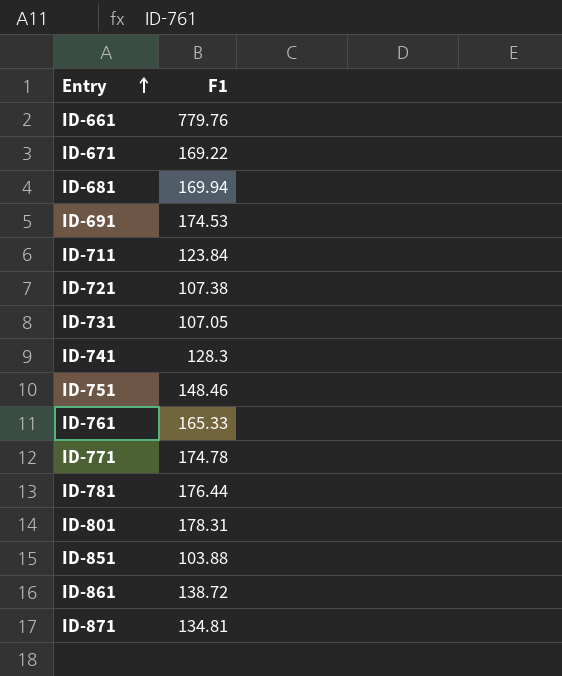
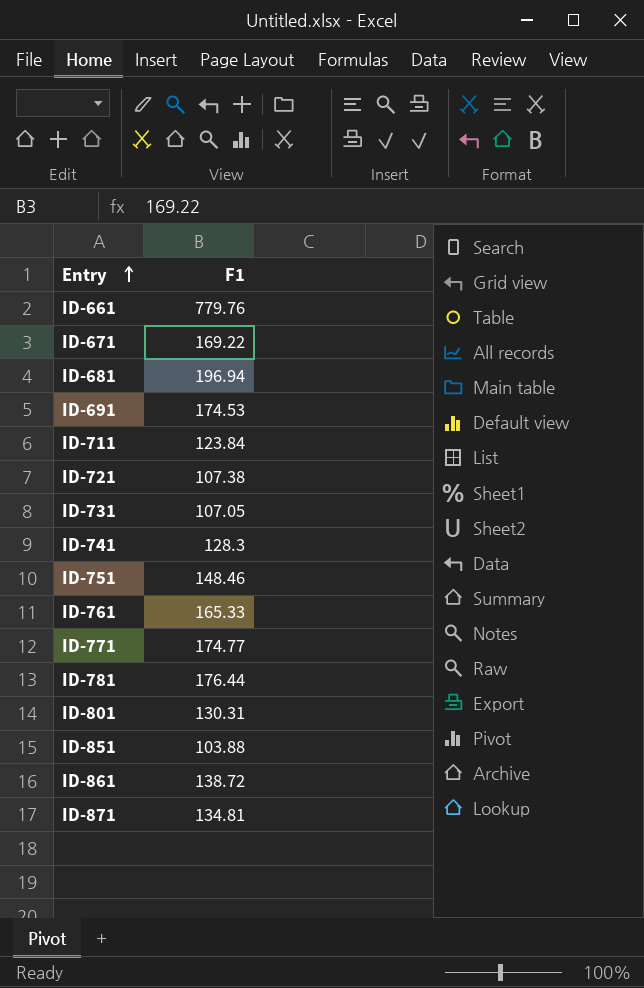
ID-681 | F1: 169.94 -> 196.94
ID-771 | F1: 174.78 -> 174.77
ID-801 | F1: 178.31 -> 130.31

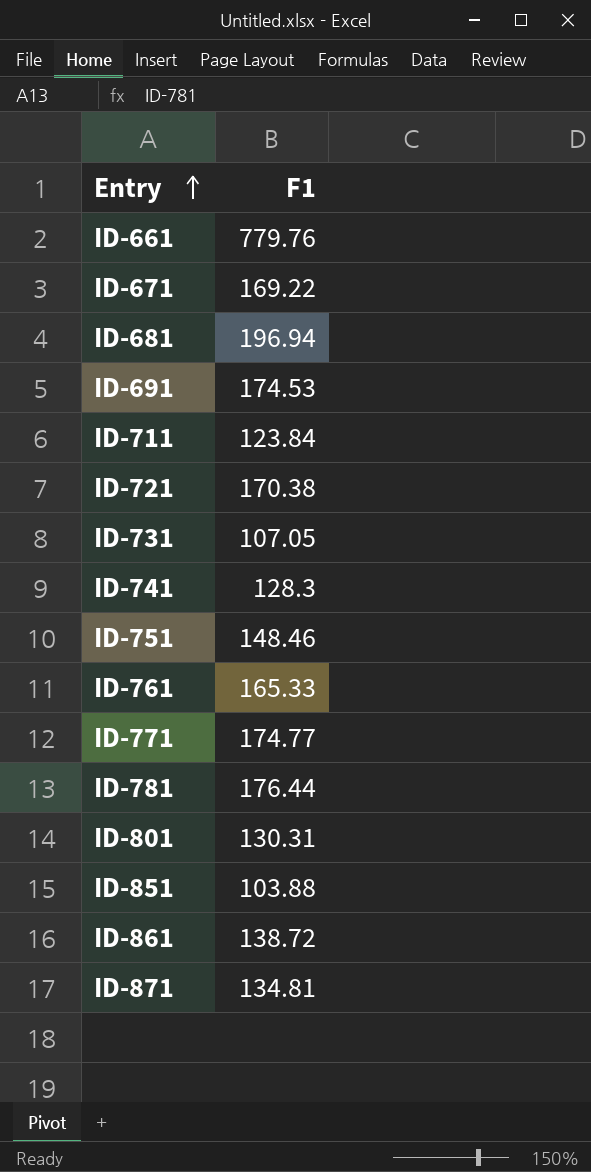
ID-721 | F1: 107.38 -> 170.38

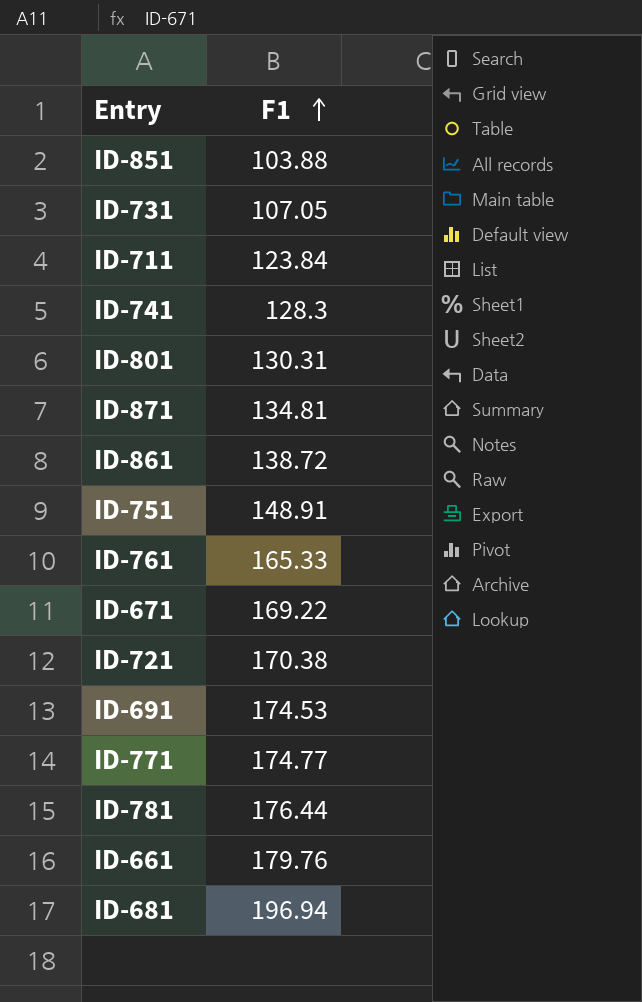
row order: Entry ascending -> F1 ascending
ID-751 | F1: 148.46 -> 148.91
ID-661 | F1: 779.76 -> 179.76

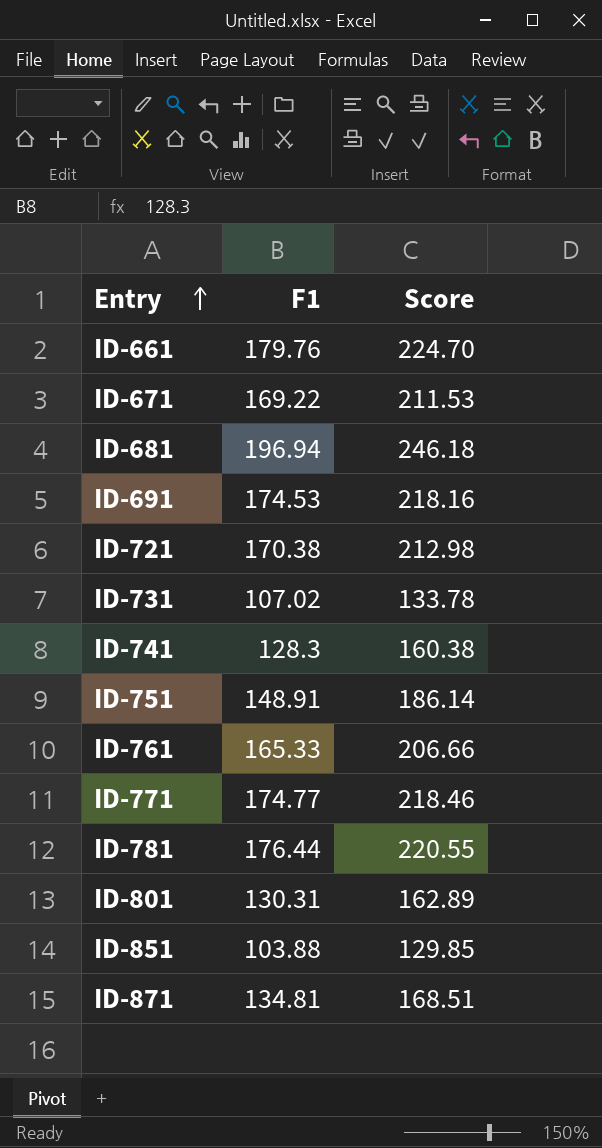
row order: F1 ascending -> Entry ascending
column Score | formula: none -> [F1] * 1.25
row ID-711: 123.84 -> none
row ID-861: 138.72 -> none
ID-731 | F1: 107.05 -> 107.02

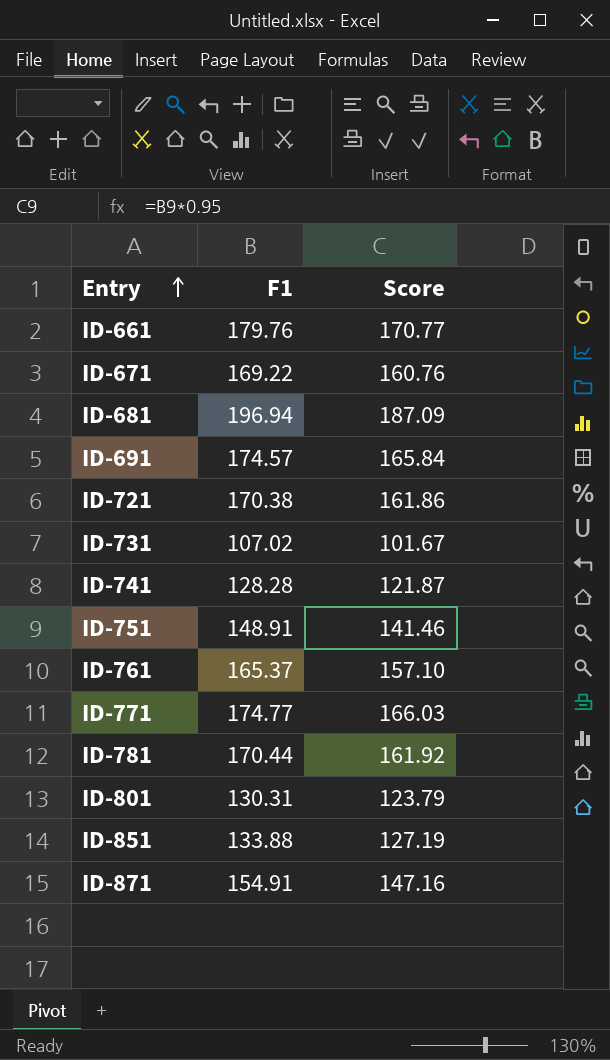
column Score | formula: [F1] * 1.25 -> [F1] * 0.95
ID-691 | F1: 174.53 -> 174.57
ID-741 | F1: 128.3 -> 128.28
ID-761 | F1: 165.33 -> 165.37
ID-781 | F1: 176.44 -> 170.44
ID-851 | F1: 103.88 -> 133.88
ID-871 | F1: 134.81 -> 154.91

